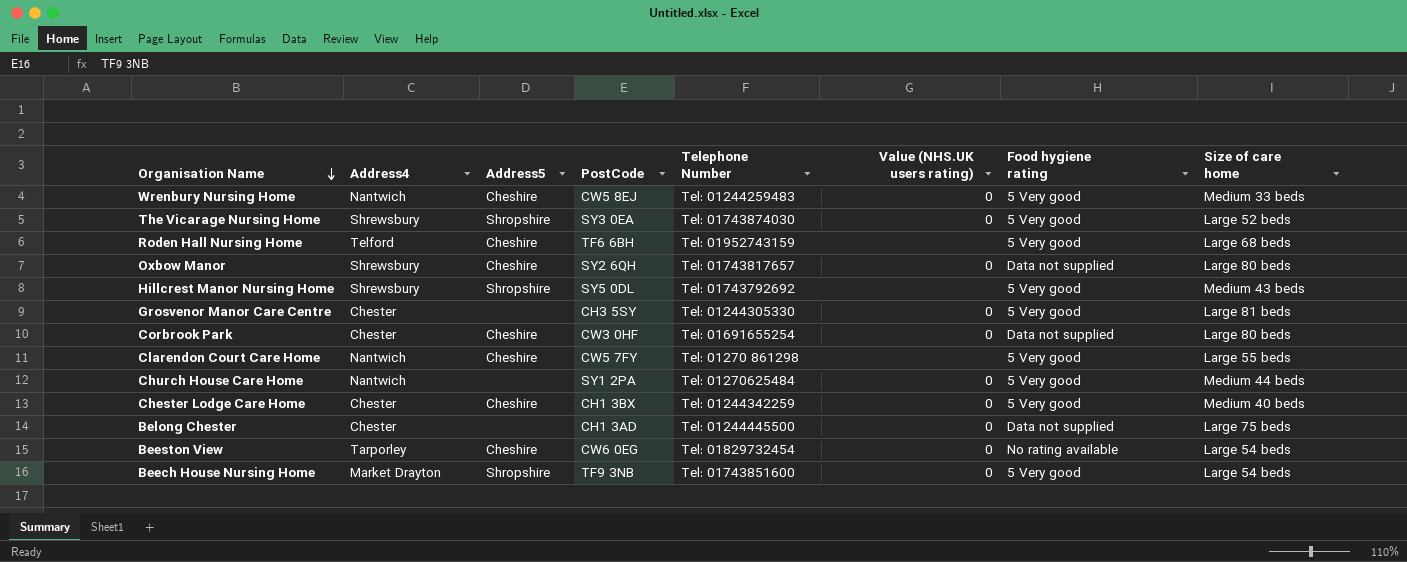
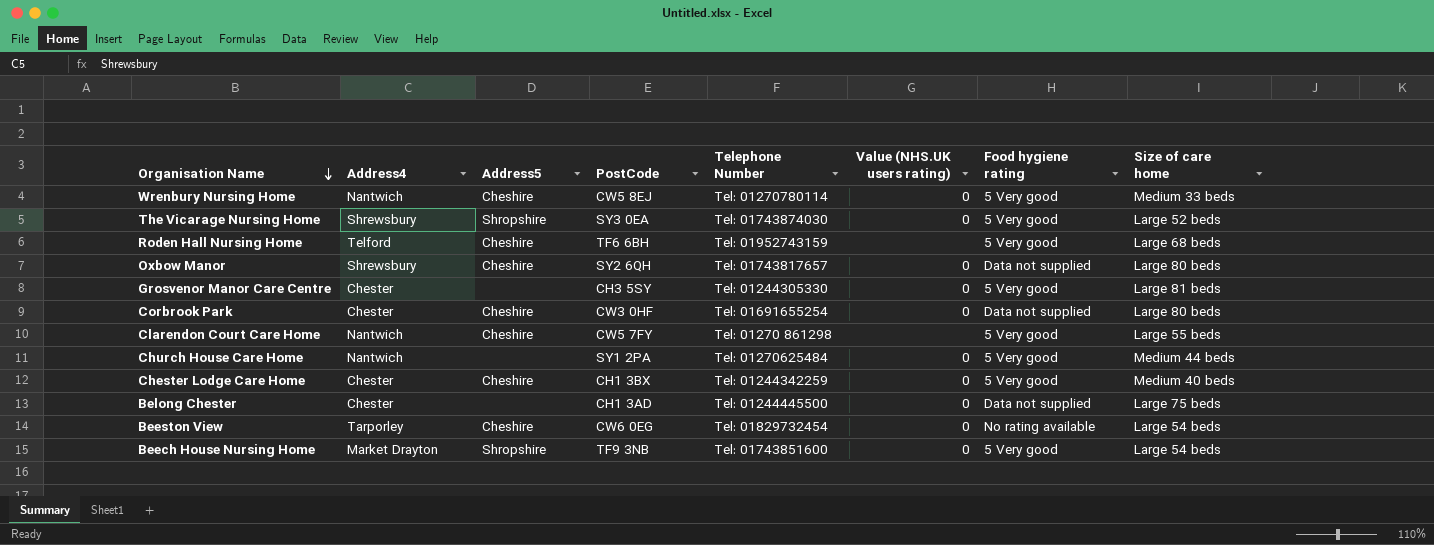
row Hillcrest Manor Nursing Home: Shrewsbury | Shropshire | SY5 0DL | Tel: 01743792692 | none | 5 Very good | Medium 43 beds -> none
Wrenbury Nursing Home | Telephone Number: Tel: 01244259483 -> Tel: 01270780114

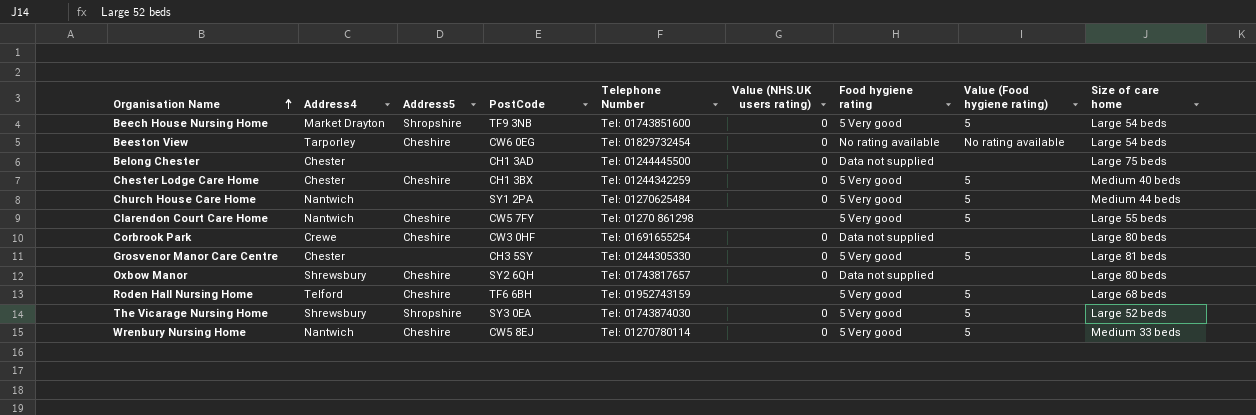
row order: Organisation Name descending -> Organisation Name ascending
column Value (Food hygiene rating) | position: none -> 8
Corbrook Park | Address4: Chester -> Crewe

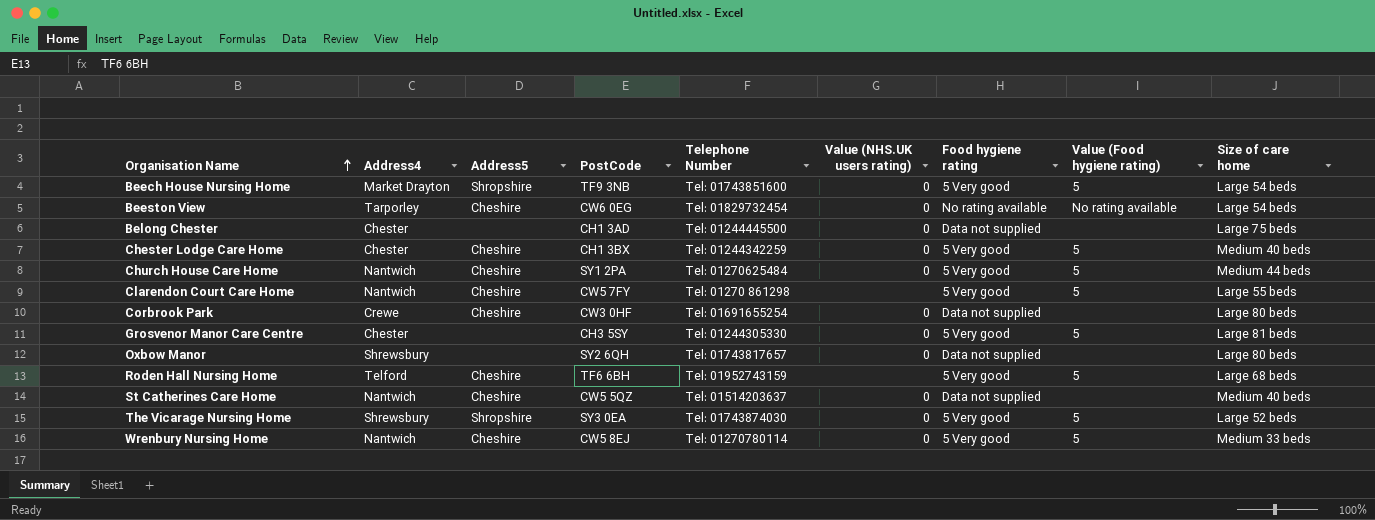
Church House Care Home | Address5: none -> Cheshire
Oxbow Manor | Address5: Cheshire -> none
row St Catherines Care Home: none -> Nantwich | Cheshire | CW5 5QZ | Tel: 01514203637 | 0 | Data not supplied | none | Medium 40 beds

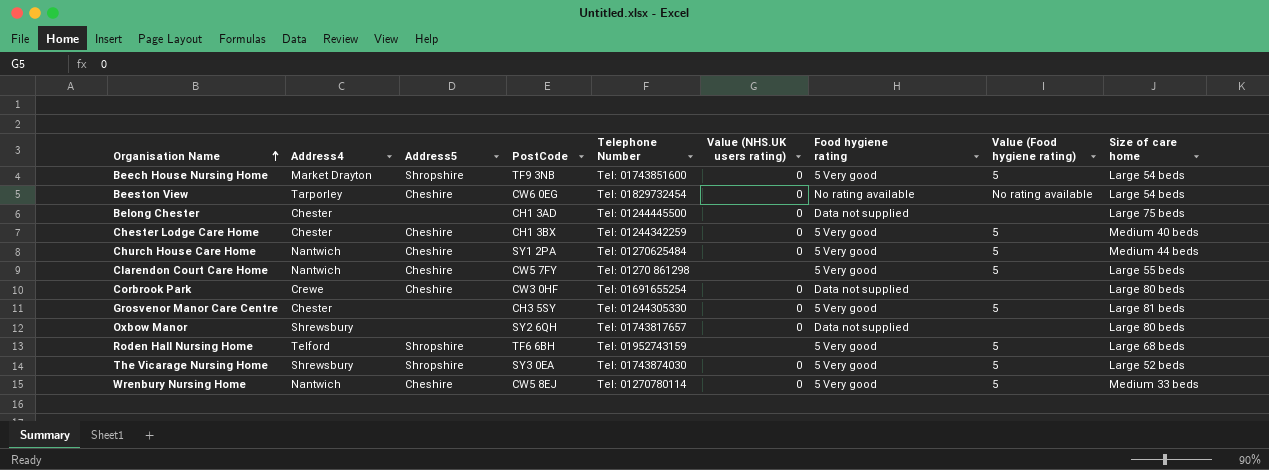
row St Catherines Care Home: Nantwich | Cheshire | CW5 5QZ | Tel: 01514203637 | 0 | Data not supplied | none | Medium 40 beds -> none
Roden Hall Nursing Home | Address5: Cheshire -> Shropshire

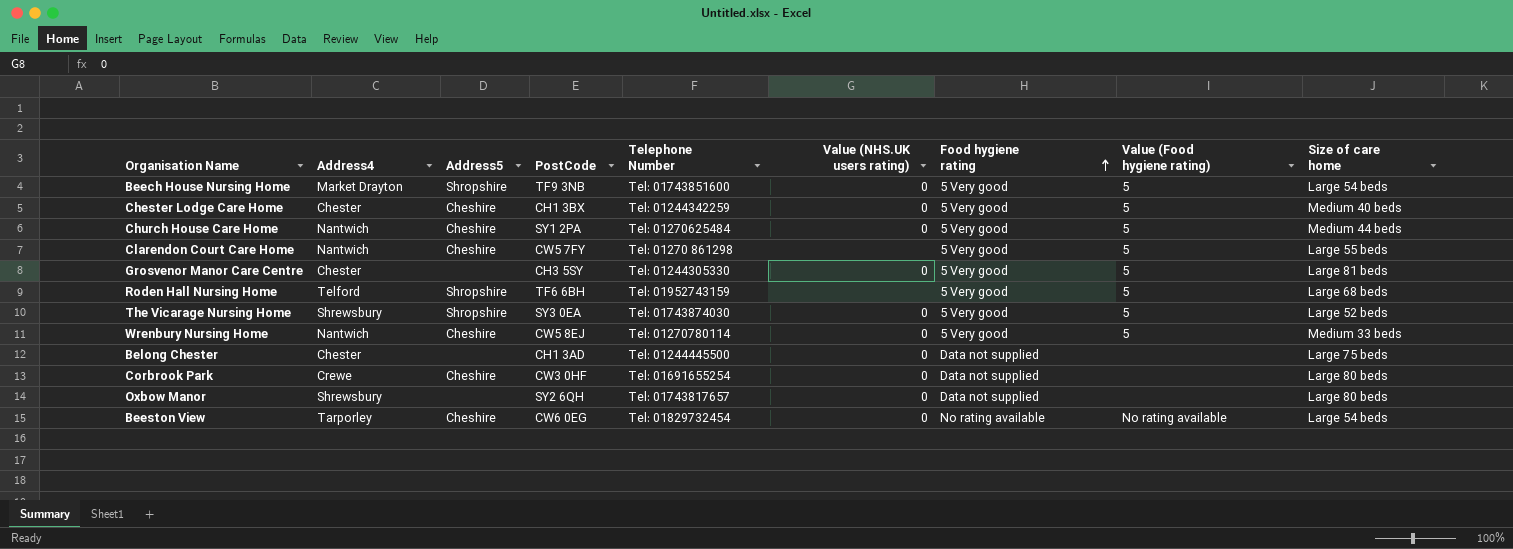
row order: Organisation Name ascending -> Food hygiene rating ascending

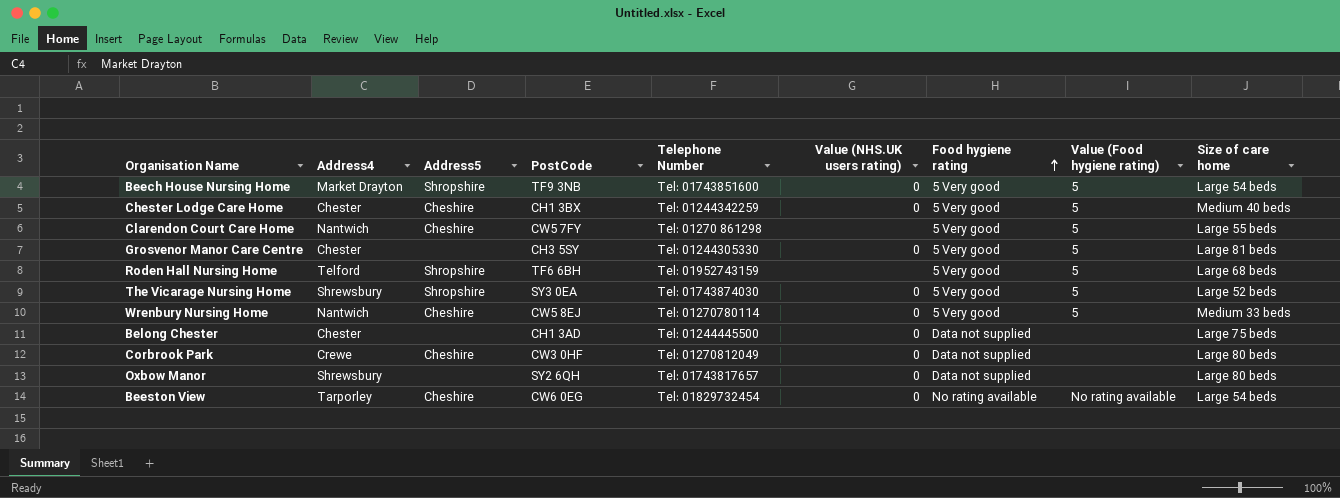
row Church House Care Home: Nantwich | Cheshire | SY1 2PA | Tel: 01270625484 | 0 | 5 Very good | 5 | Medium 44 beds -> none
Corbrook Park | Telephone Number: Tel: 01691655254 -> Tel: 01270812049

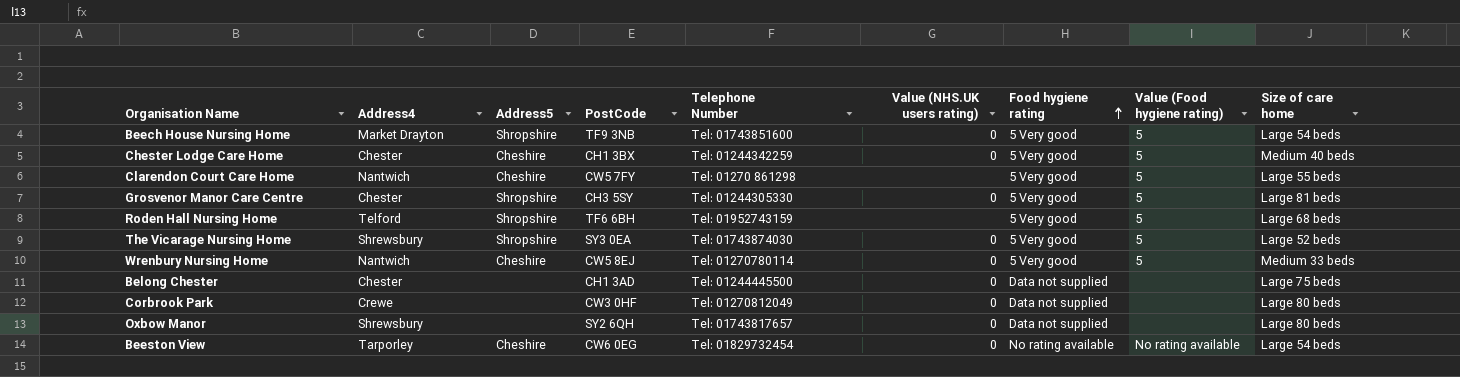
Grosvenor Manor Care Centre | Address5: none -> Shropshire
Corbrook Park | Address5: Cheshire -> none

